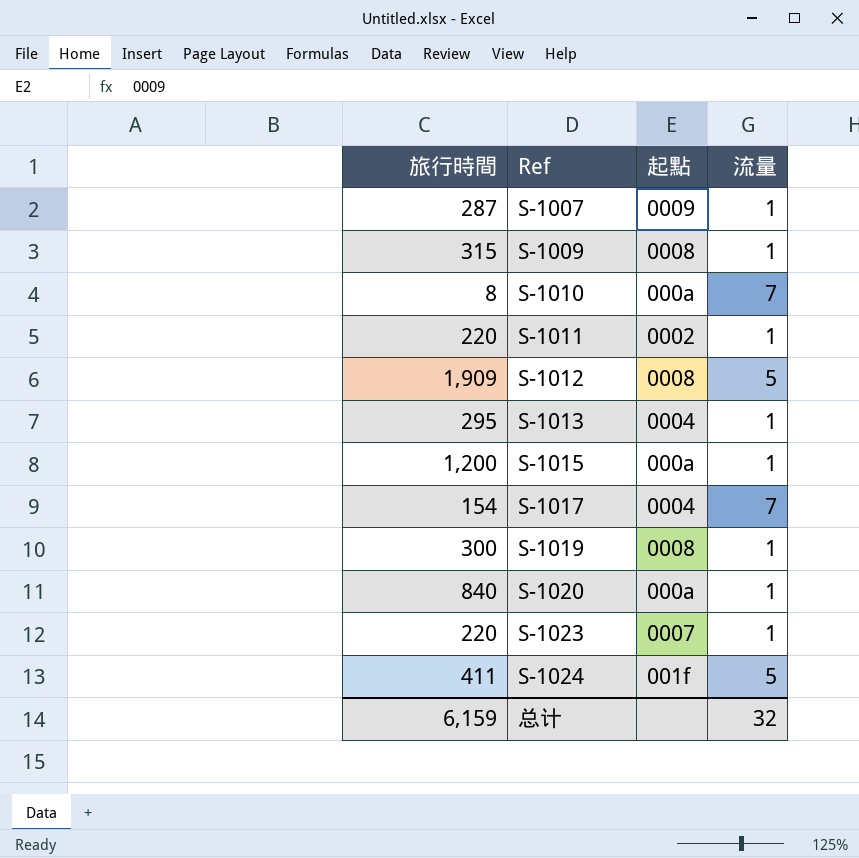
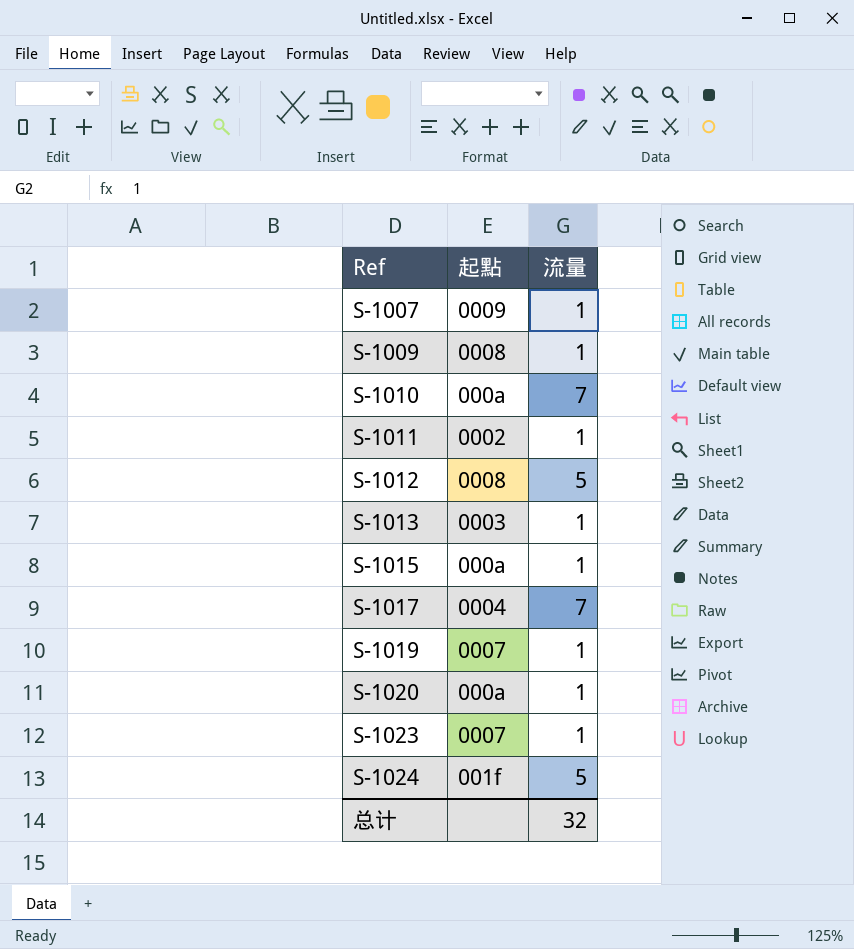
column 旅行時間 | position: 1 -> none
S-1013 | 起點: 0004 -> 0003
S-1019 | 起點: 0008 -> 0007

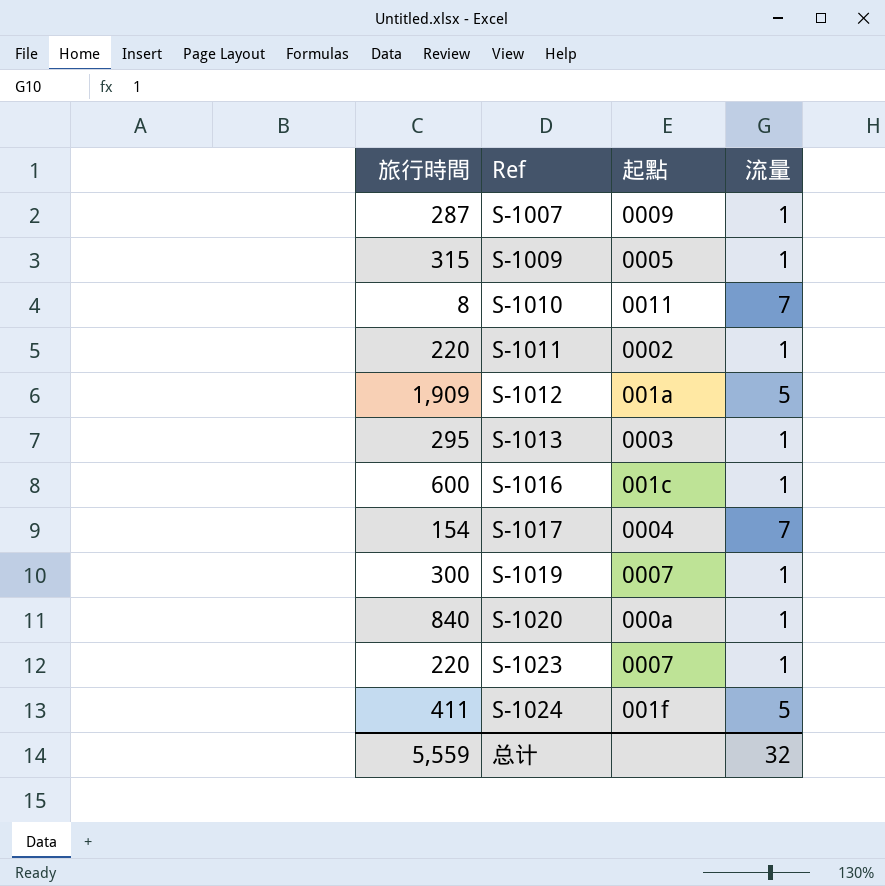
column 旅行時間 | position: none -> 1
row S-1015: 000a | 1 -> none
S-1009 | 起點: 0008 -> 0005
S-1010 | 起點: 000a -> 0011
S-1012 | 起點: 0008 -> 001a
row S-1016: none -> 600 | 001c | 1

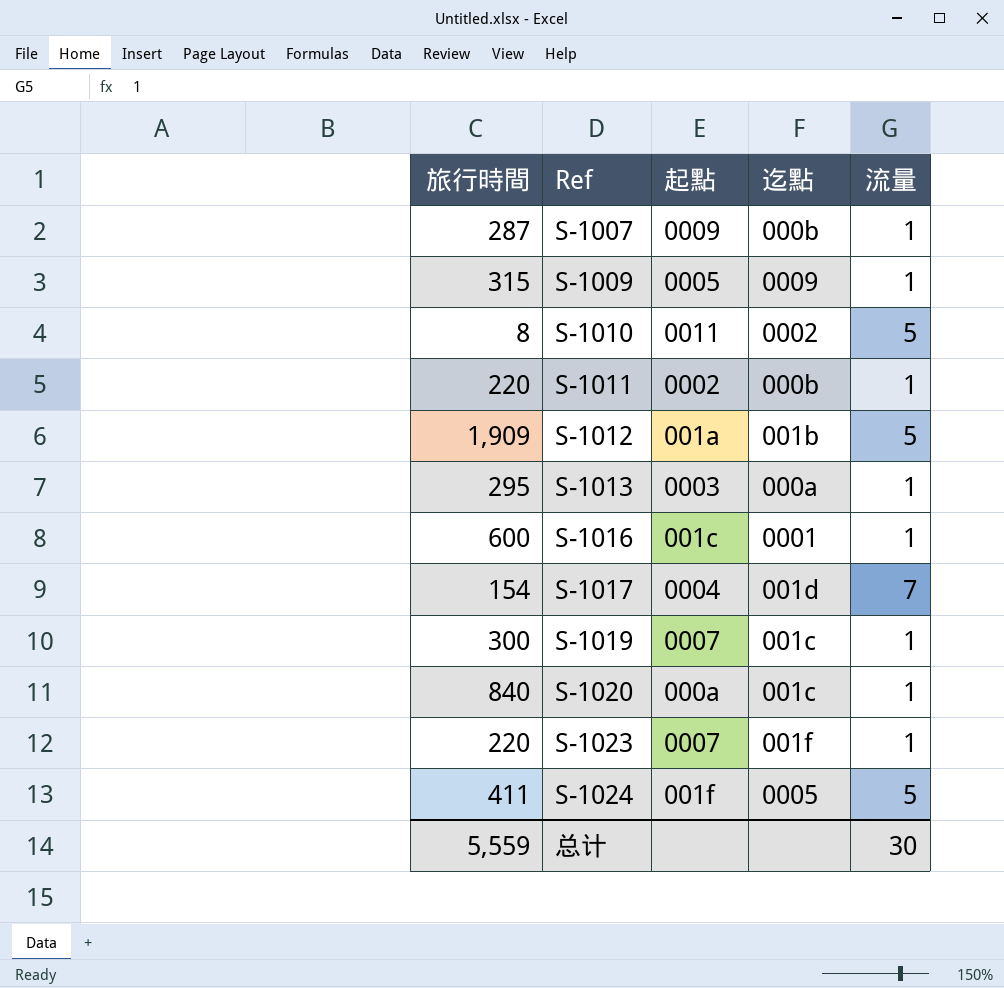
column 迄點 | position: none -> 4
S-1010 | 流量: 7 -> 5
总计 | 流量: 32 -> 30

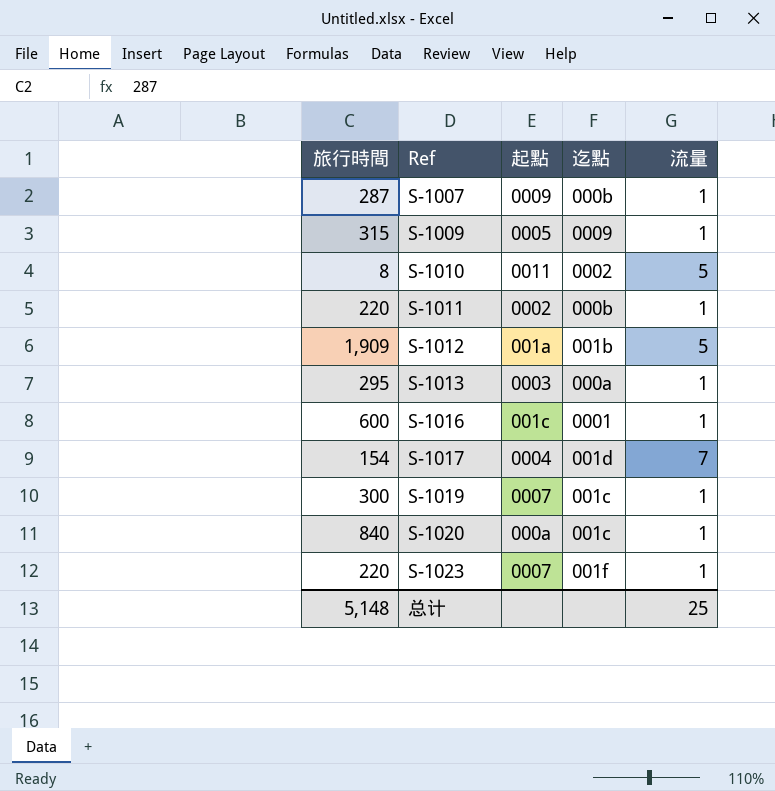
row S-1024: 411 | 001f | 0005 | 5 -> none
总计 | 旅行時間: 5,559 -> 5,148
总计 | 流量: 30 -> 25

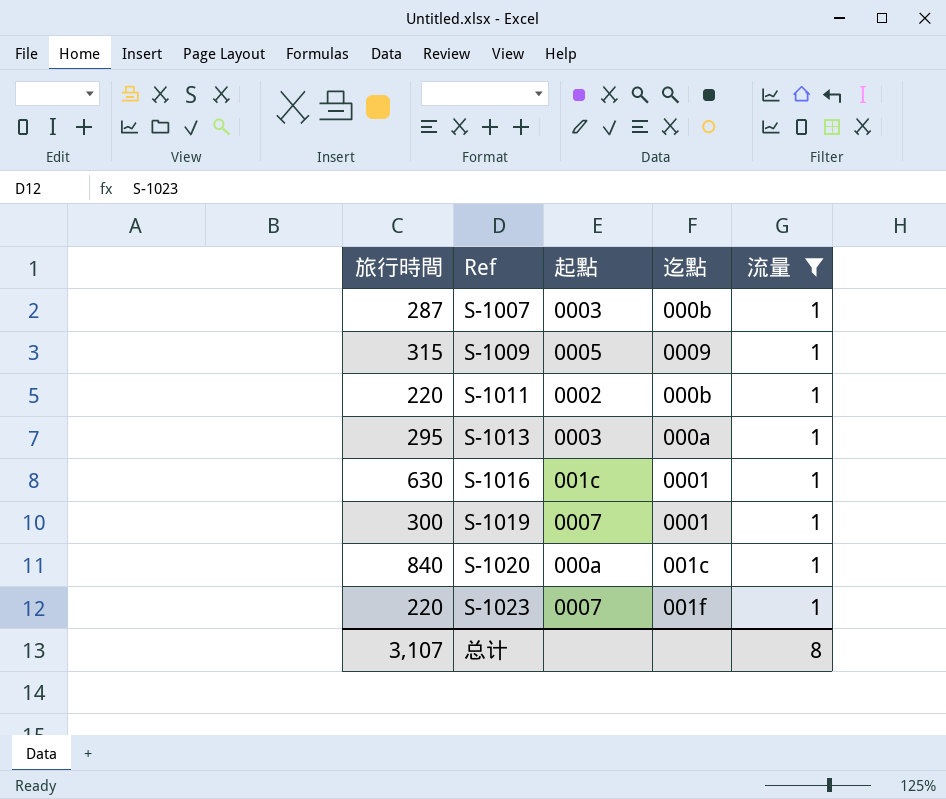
filter: none -> 流量 = 1
S-1007 | 起點: 0009 -> 0003
S-1016 | 旅行時間: 600 -> 630
S-1019 | 迄點: 001c -> 0001
总计 | 旅行時間: 5,148 -> 3,107
总计 | 流量: 25 -> 8

